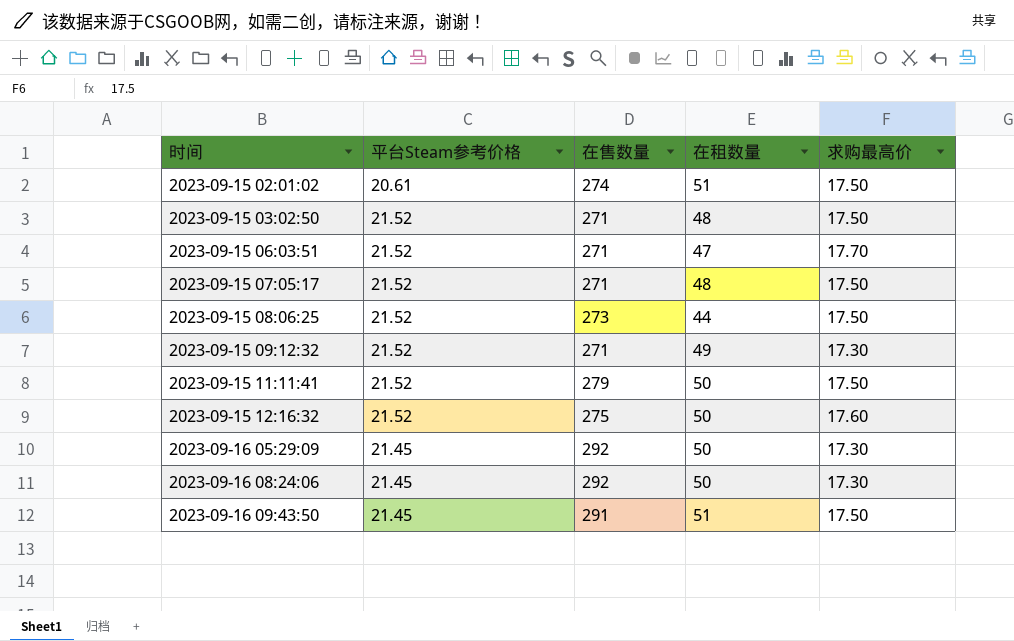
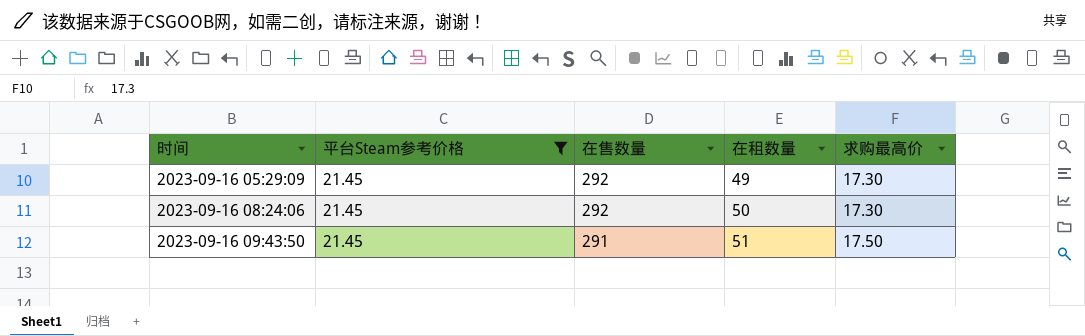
filter: none -> 平台Steam参考价格 = 21.45
2023-09-16 05:29:09 | 在租数量: 50 -> 49

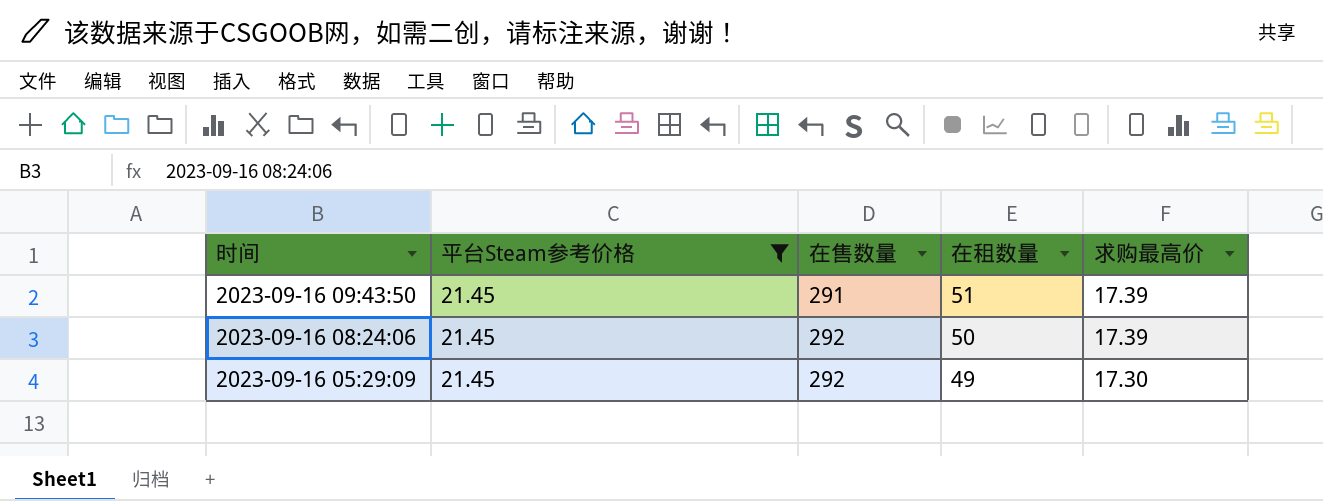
row order: 时间 ascending -> 时间 descending
2023-09-16 09:43:50 | 求购最高价: 17.50 -> 17.39
2023-09-16 08:24:06 | 求购最高价: 17.30 -> 17.39

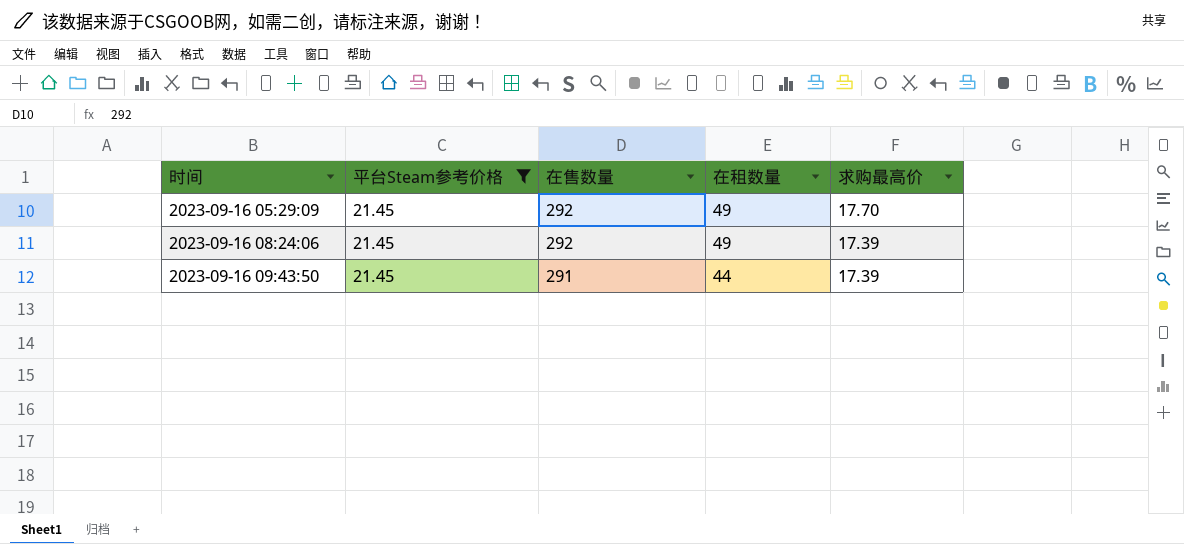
row order: 时间 descending -> 时间 ascending
2023-09-16 05:29:09 | 求购最高价: 17.30 -> 17.70
2023-09-16 08:24:06 | 在租数量: 50 -> 49
2023-09-16 09:43:50 | 在租数量: 51 -> 44

